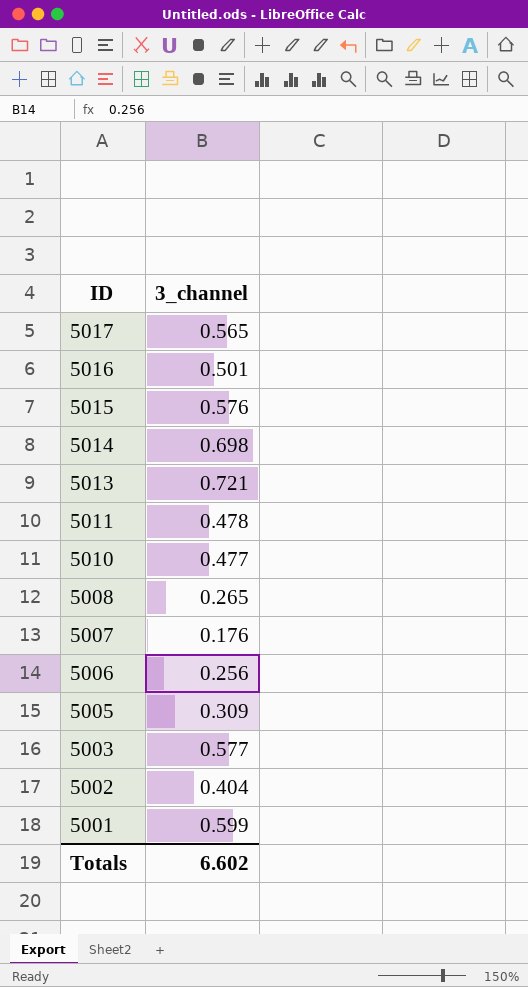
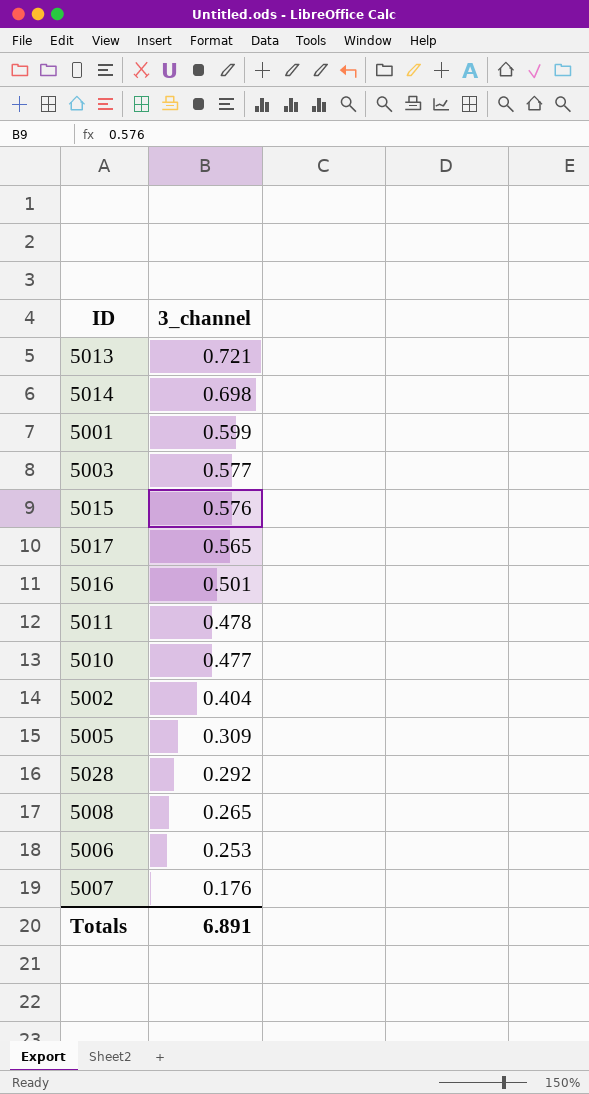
row order: ID descending -> 3_channel descending
row 5028: none -> 0.292
5006 | 3_channel: 0.256 -> 0.253
Totals | 3_channel: 6.602 -> 6.891

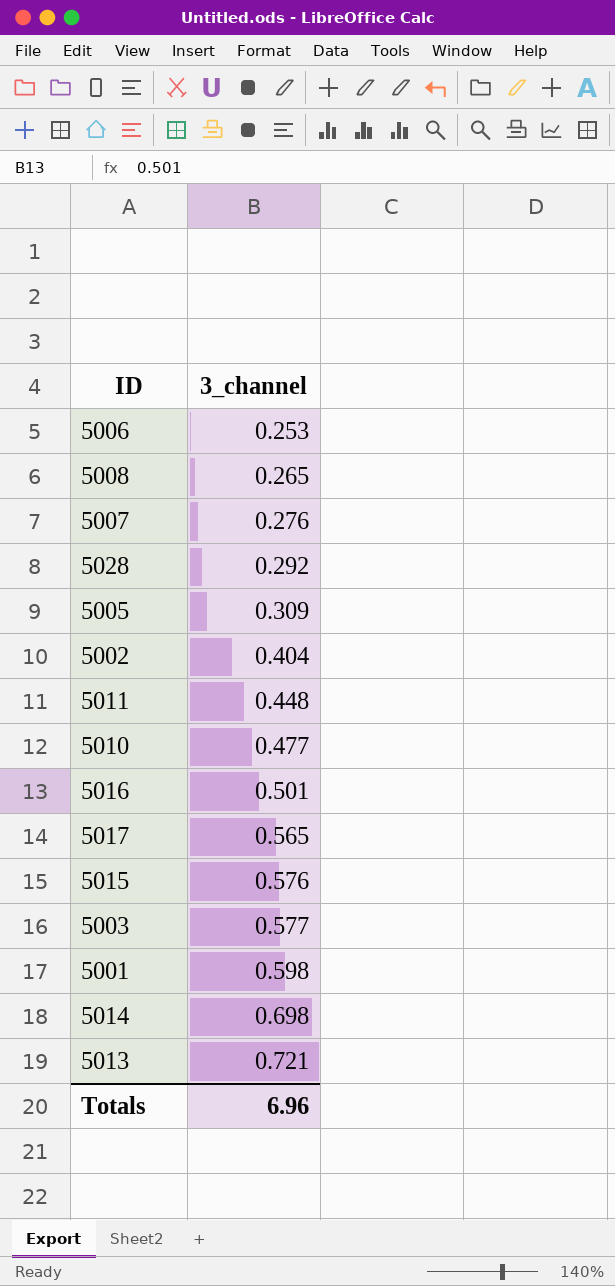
row order: 3_channel descending -> 3_channel ascending
5007 | 3_channel: 0.176 -> 0.276
5011 | 3_channel: 0.478 -> 0.448
5001 | 3_channel: 0.599 -> 0.598
Totals | 3_channel: 6.891 -> 6.96

